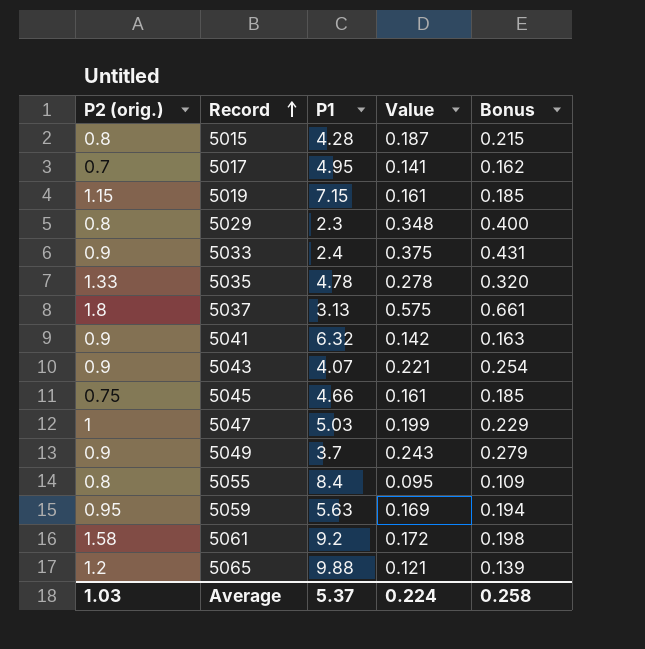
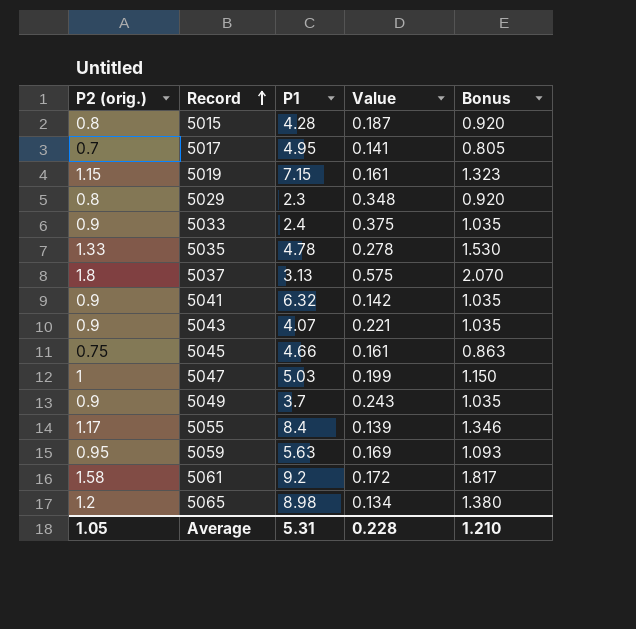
column Bonus | formula: [Value] * 1.15 -> [P2 (orig.)] * 1.15
5055 | P2 (orig.): 0.8 -> 1.17
5055 | Value: 0.095 -> 0.139
5065 | P1: 9.88 -> 8.98
5065 | Value: 0.121 -> 0.134
Average | P2 (orig.): 1.03 -> 1.05
Average | P1: 5.37 -> 5.31
Average | Value: 0.224 -> 0.228
Average | Bonus: 0.258 -> 1.210

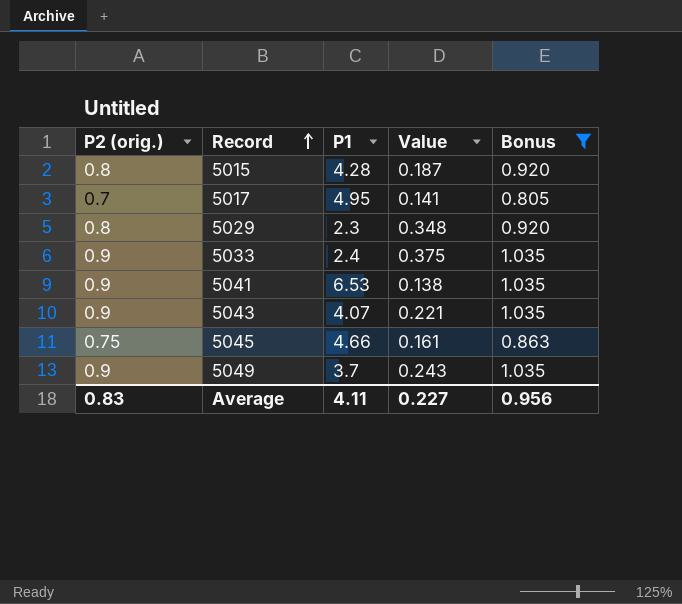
filter: none -> Bonus <= 1.035
5041 | P1: 6.32 -> 6.53
5041 | Value: 0.142 -> 0.138
Average | P2 (orig.): 1.05 -> 0.83
Average | P1: 5.31 -> 4.11
Average | Value: 0.228 -> 0.227
Average | Bonus: 1.210 -> 0.956

